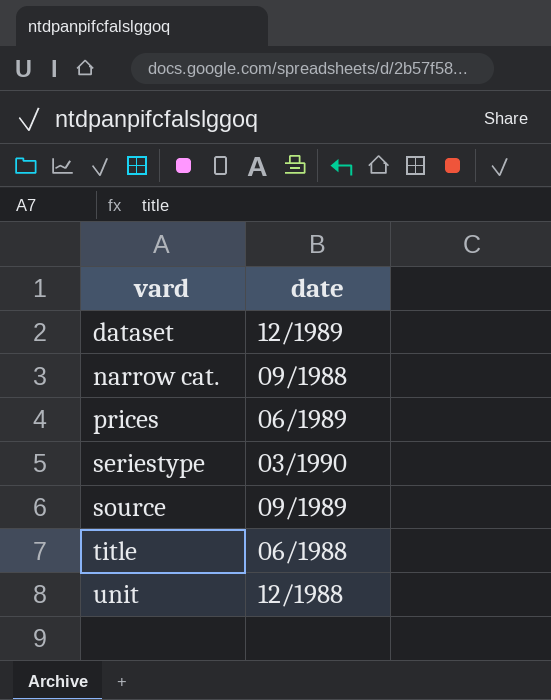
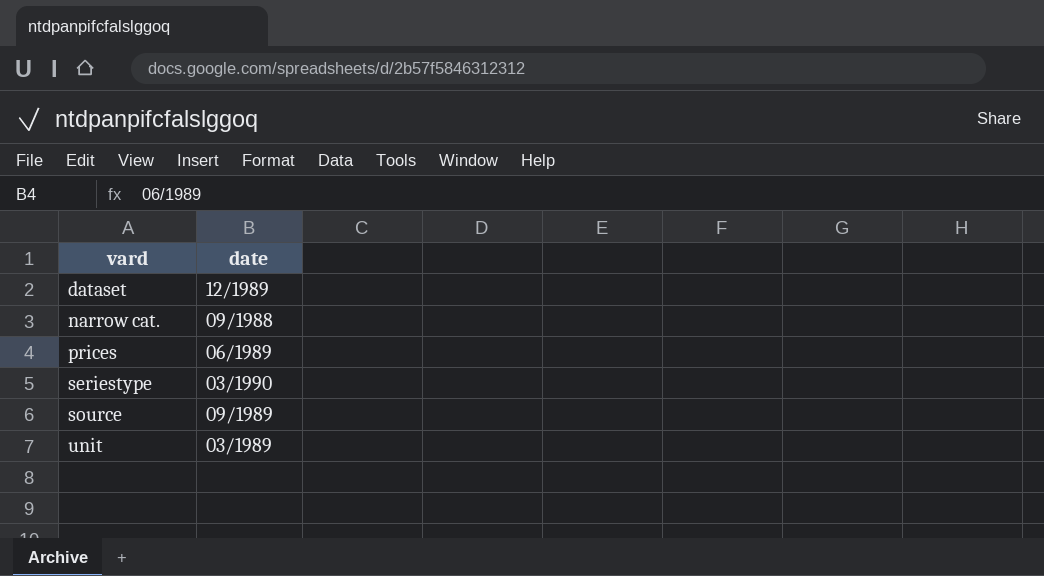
row title: 06/1988 -> none
unit | date: 12/1988 -> 03/1989

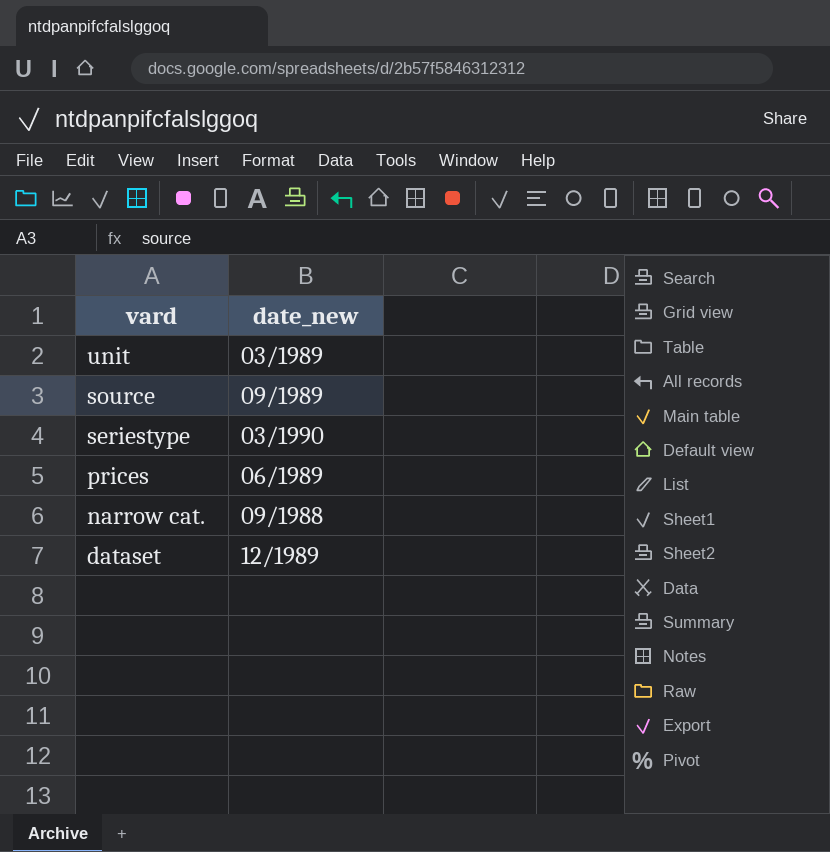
row order: vard ascending -> vard descending
column name: date -> date_new

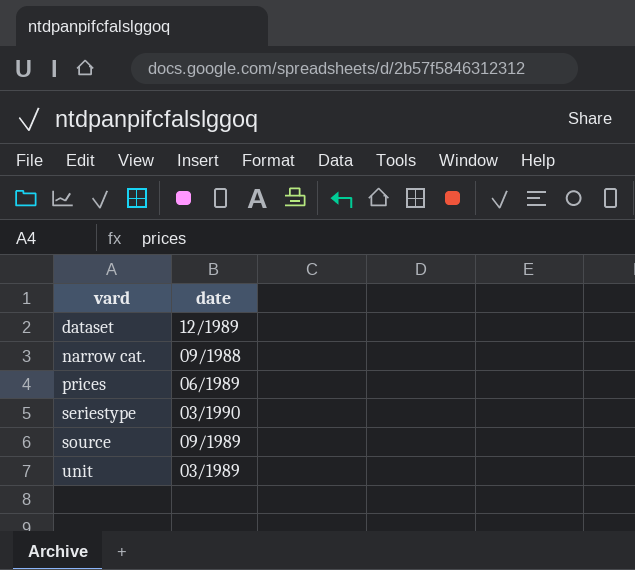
row order: vard descending -> vard ascending
column name: date_new -> date

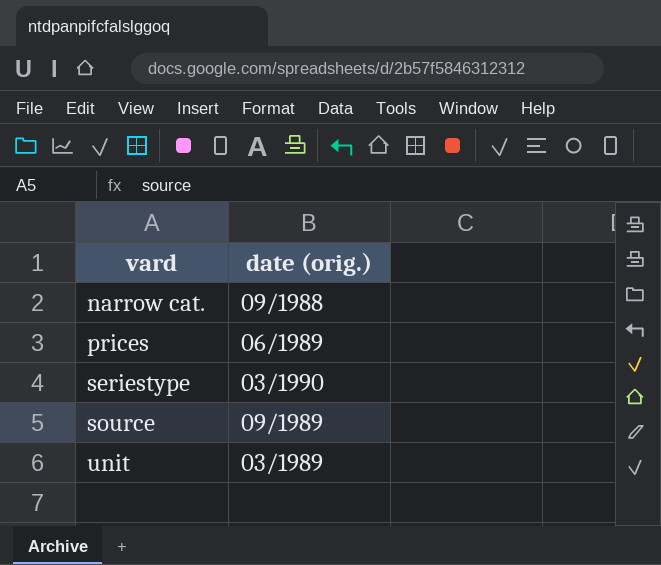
column name: date -> date (orig.)
row dataset: 12/1989 -> none

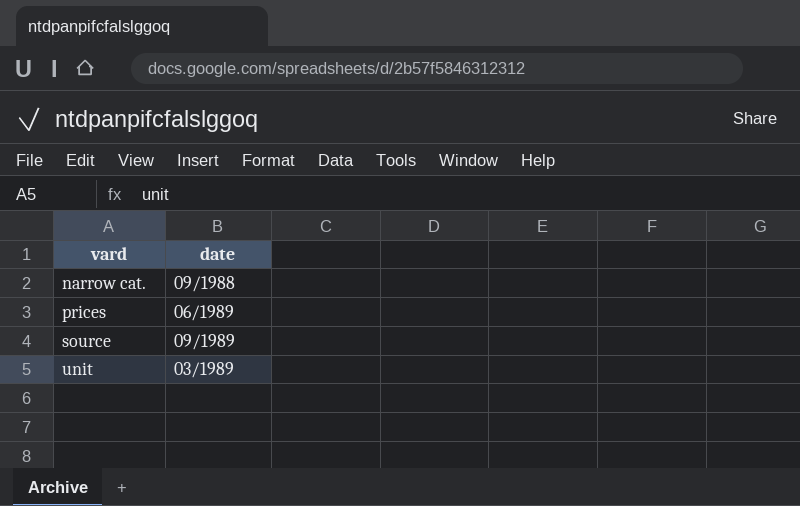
column name: date (orig.) -> date
row seriestype: 03/1990 -> none

